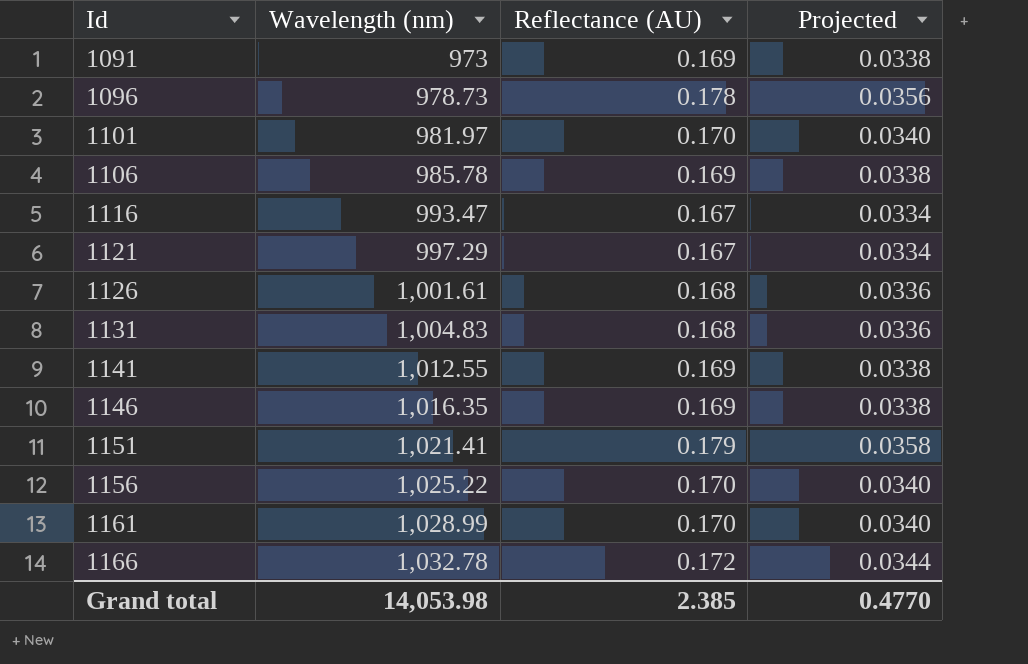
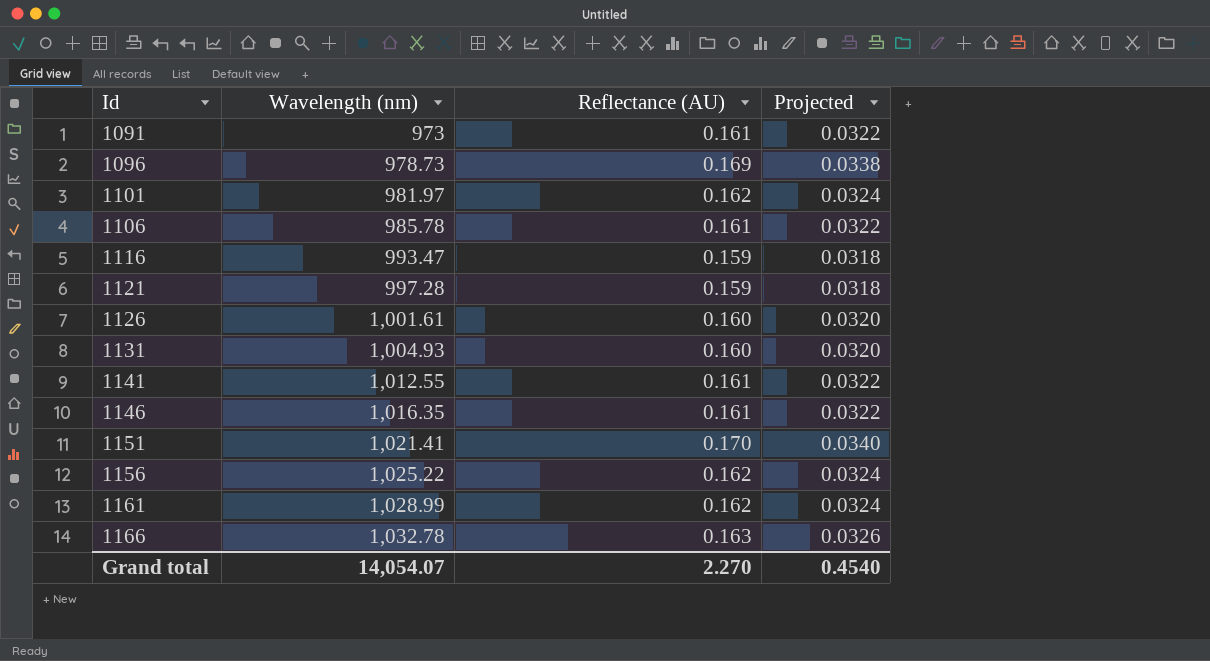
1091 | Reflectance (AU): 0.169 -> 0.161
1091 | Projected: 0.0338 -> 0.0322
1096 | Reflectance (AU): 0.178 -> 0.169
1096 | Projected: 0.0356 -> 0.0338
1101 | Reflectance (AU): 0.170 -> 0.162
1101 | Projected: 0.0340 -> 0.0324
1106 | Reflectance (AU): 0.169 -> 0.161
1106 | Projected: 0.0338 -> 0.0322
1116 | Reflectance (AU): 0.167 -> 0.159
1116 | Projected: 0.0334 -> 0.0318
1121 | Wavelength (nm): 997.29 -> 997.28
1121 | Reflectance (AU): 0.167 -> 0.159
1121 | Projected: 0.0334 -> 0.0318
1126 | Reflectance (AU): 0.168 -> 0.160
1126 | Projected: 0.0336 -> 0.0320
1131 | Wavelength (nm): 1,004.83 -> 1,004.93
1131 | Reflectance (AU): 0.168 -> 0.160
1131 | Projected: 0.0336 -> 0.0320
1141 | Reflectance (AU): 0.169 -> 0.161
1141 | Projected: 0.0338 -> 0.0322
1146 | Reflectance (AU): 0.169 -> 0.161
1146 | Projected: 0.0338 -> 0.0322
1151 | Reflectance (AU): 0.179 -> 0.170
1151 | Projected: 0.0358 -> 0.0340
1156 | Reflectance (AU): 0.170 -> 0.162
1156 | Projected: 0.0340 -> 0.0324
1161 | Reflectance (AU): 0.170 -> 0.162
1161 | Projected: 0.0340 -> 0.0324
1166 | Reflectance (AU): 0.172 -> 0.163
1166 | Projected: 0.0344 -> 0.0326
Grand total | Wavelength (nm): 14,053.98 -> 14,054.07
Grand total | Reflectance (AU): 2.385 -> 2.270
Grand total | Projected: 0.4770 -> 0.4540

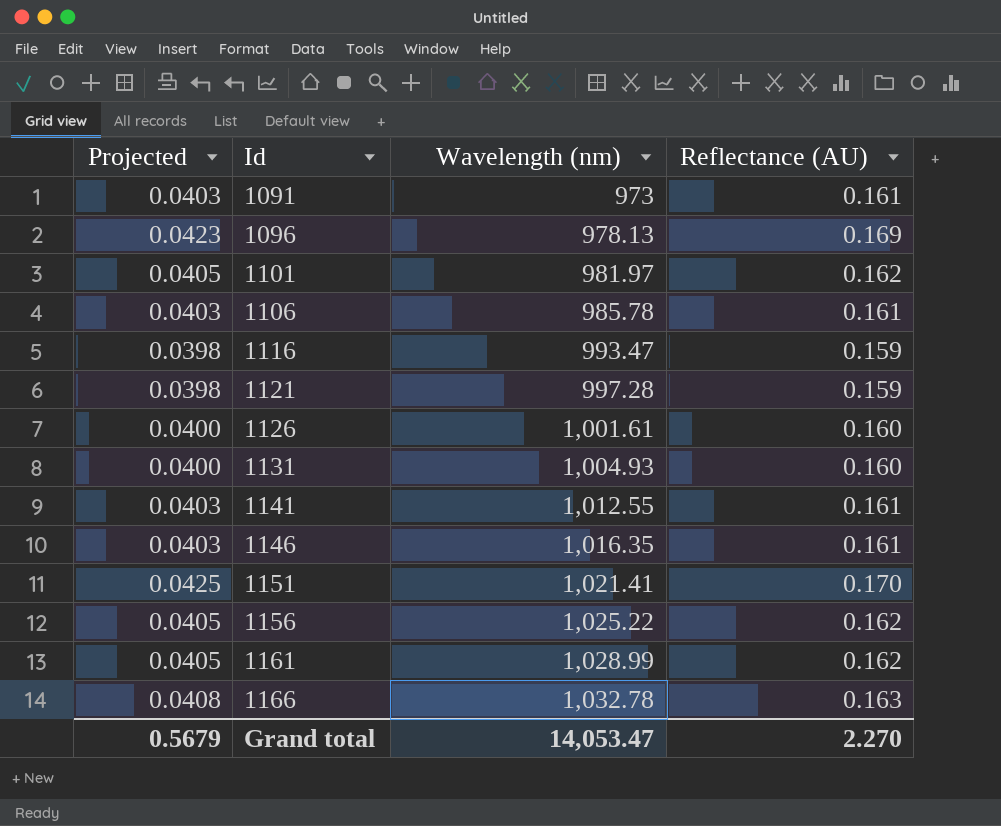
column Projected | formula: [Reflectance (AU)] * 0.2 -> [Reflectance (AU)] * 0.25
column Projected | position: 4 -> 1
1096 | Wavelength (nm): 978.73 -> 978.13
Grand total | Projected: 0.4540 -> 0.5679
Grand total | Wavelength (nm): 14,054.07 -> 14,053.47

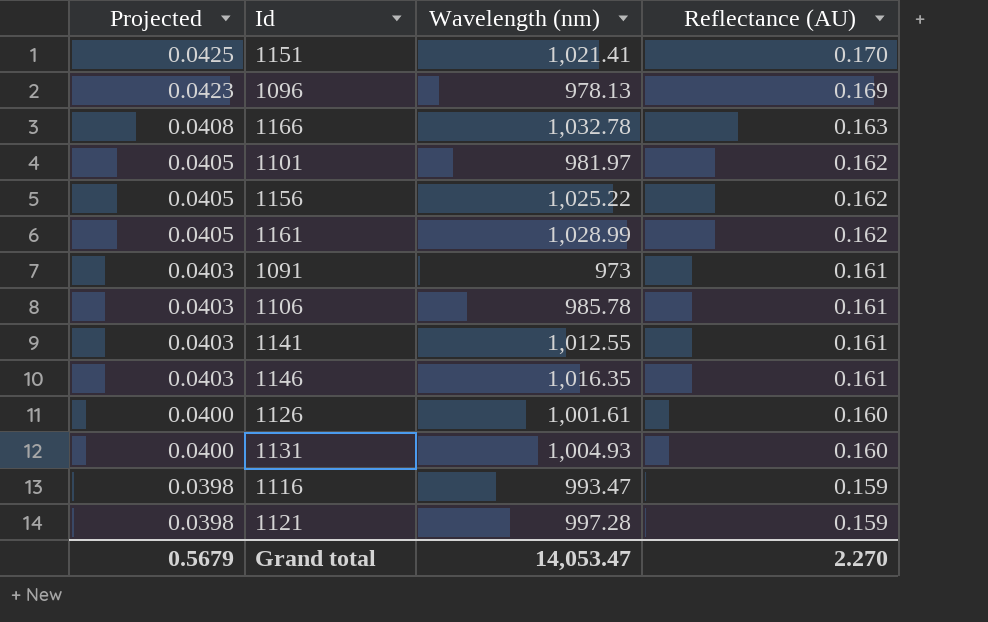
row order: Id ascending -> Projected descending

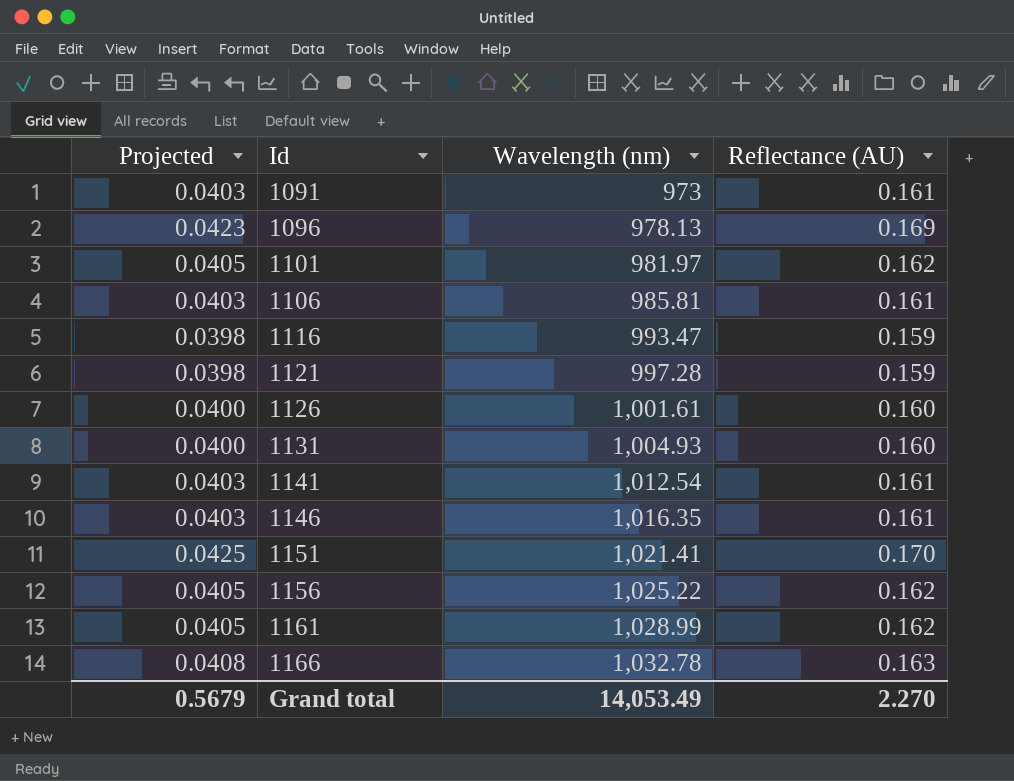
row order: Projected descending -> Id ascending
1106 | Wavelength (nm): 985.78 -> 985.81
1141 | Wavelength (nm): 1,012.55 -> 1,012.54
Grand total | Wavelength (nm): 14,053.47 -> 14,053.49

